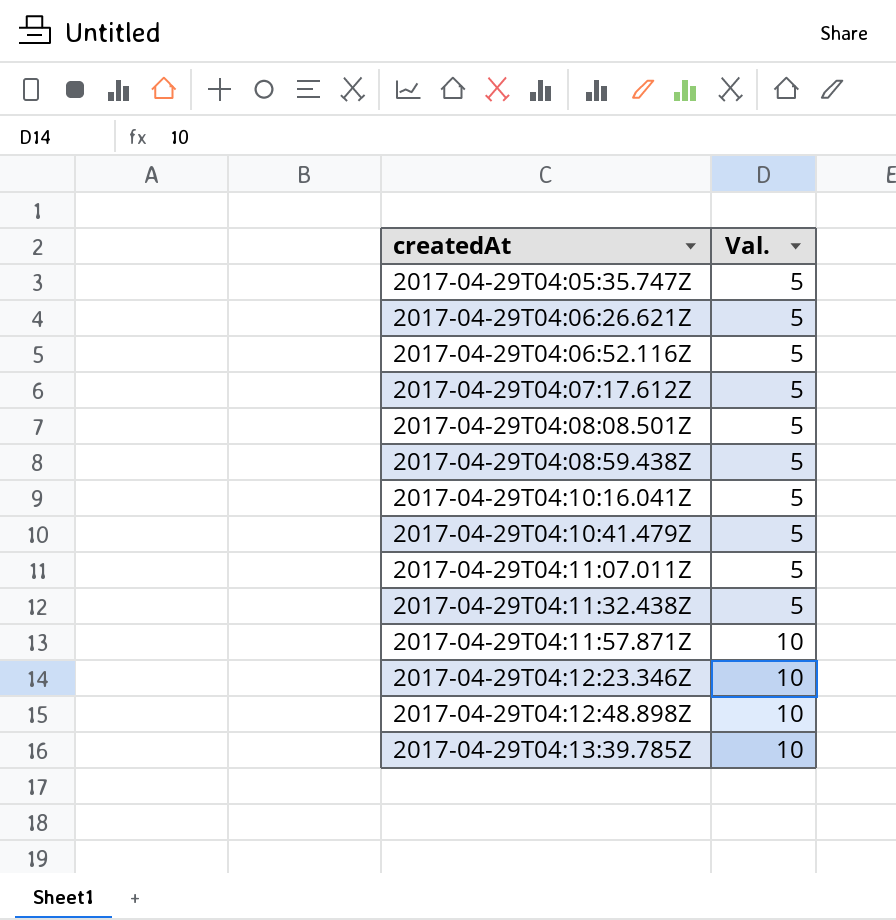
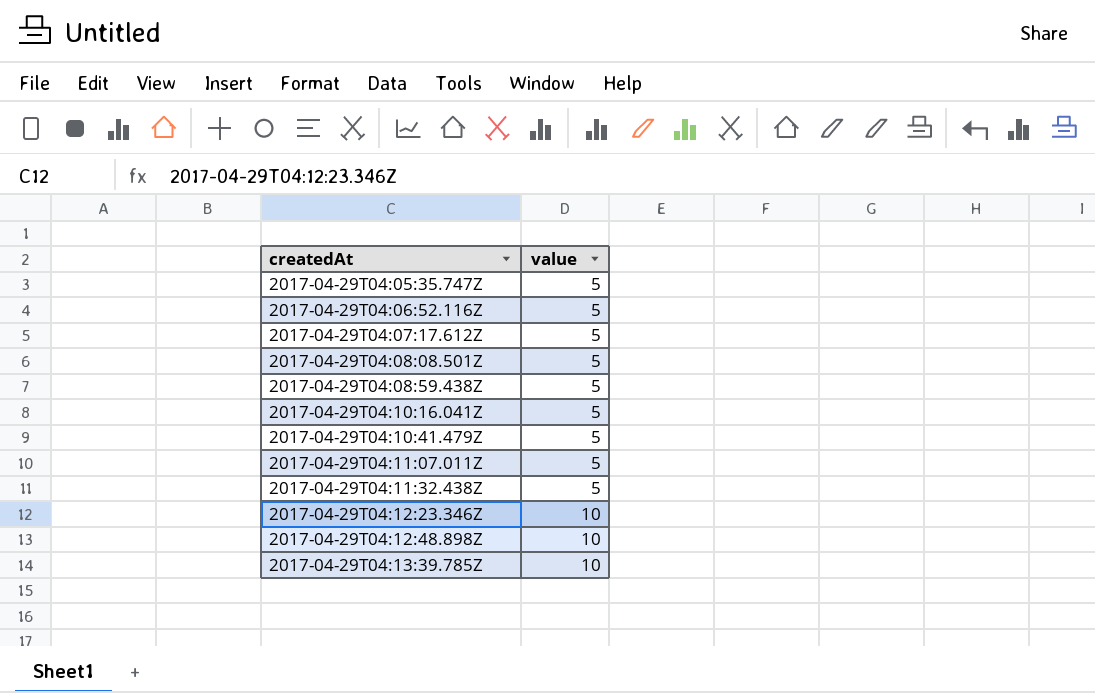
column name: Val. -> value
row 2017-04-29T04:06:26.621Z: 5 -> none
row 2017-04-29T04:11:57.871Z: 10 -> none

